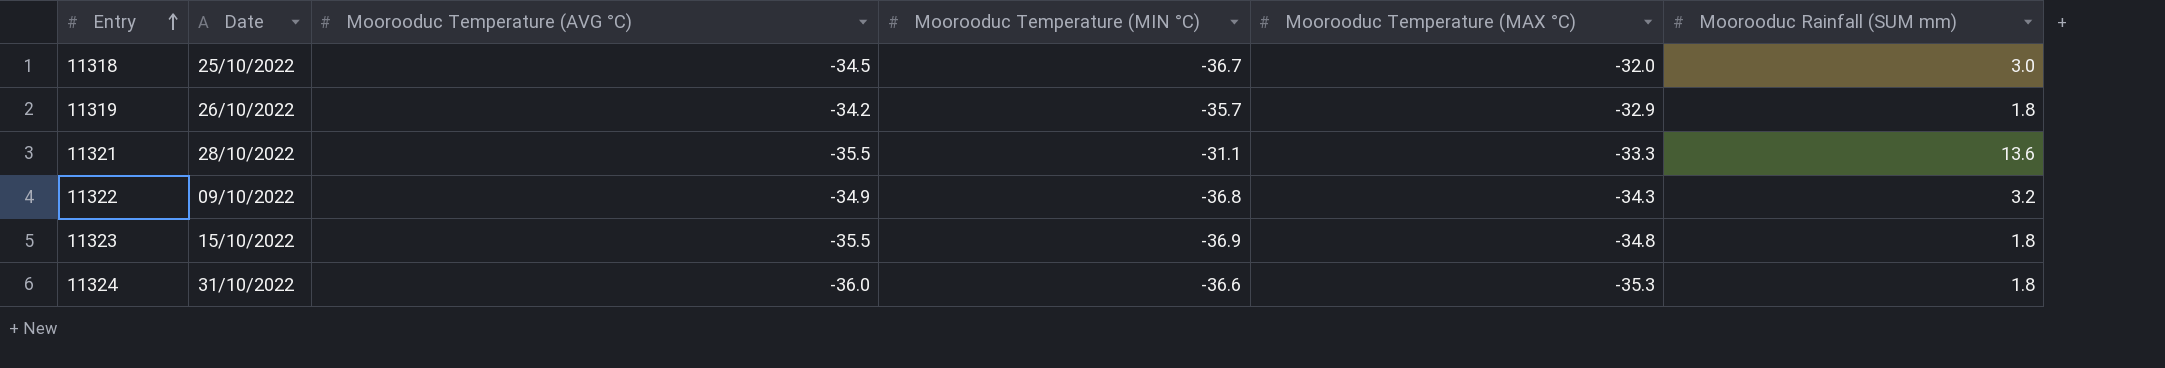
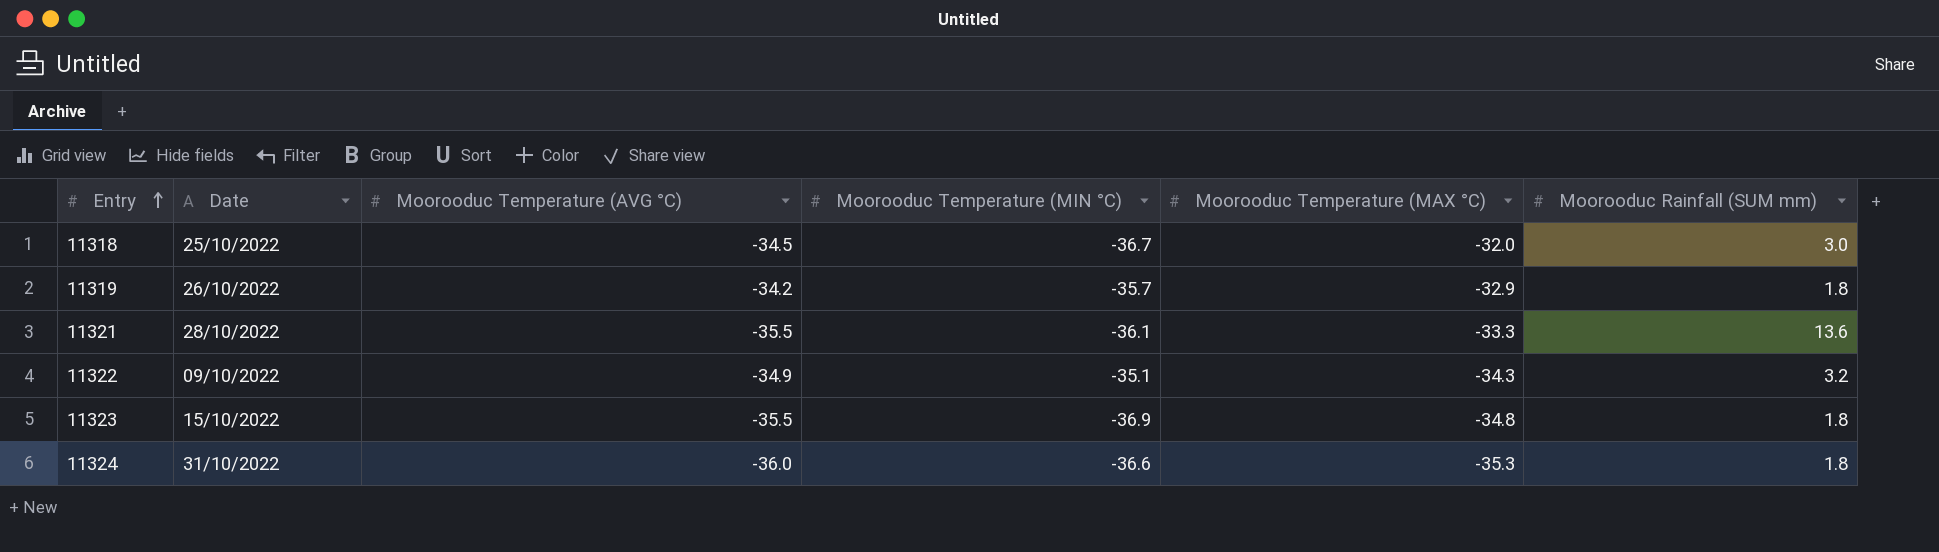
11321 | Moorooduc Temperature (MIN °C): -31.1 -> -36.1
11322 | Moorooduc Temperature (MIN °C): -36.8 -> -35.1

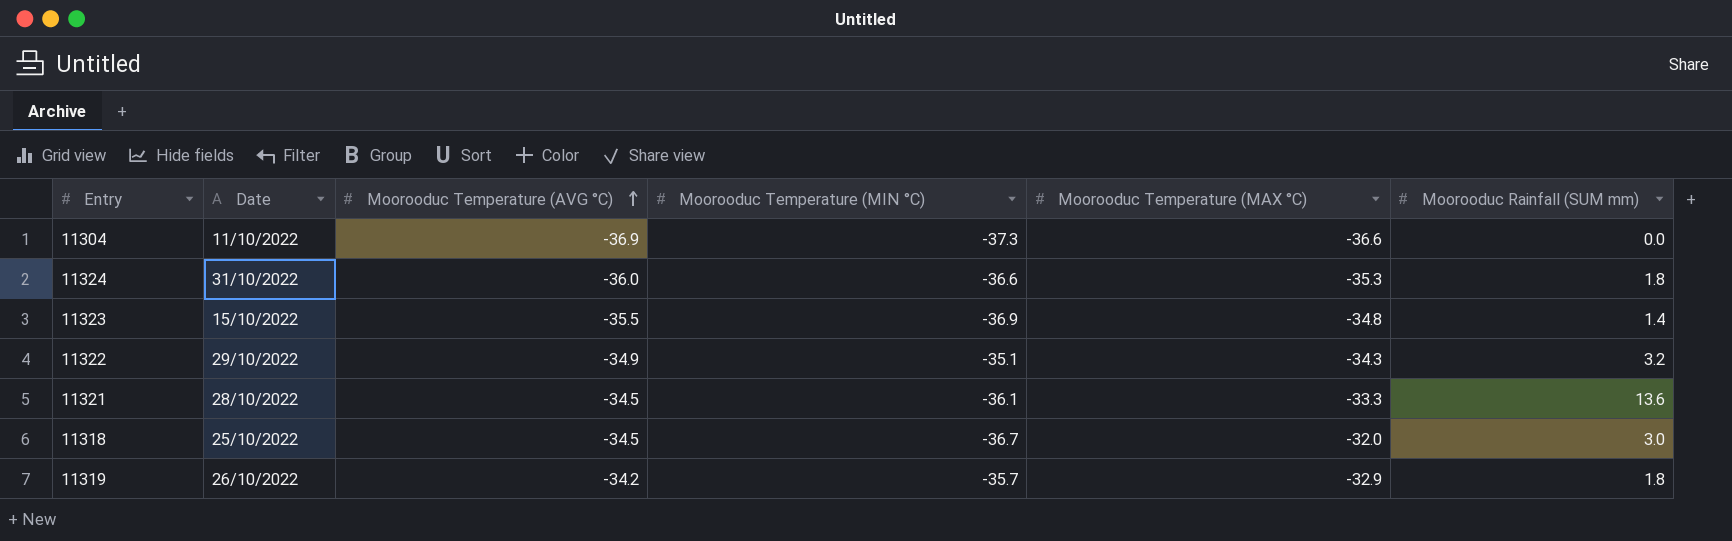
row order: Entry ascending -> Moorooduc Temperature (AVG °C) ascending
row 11304: none -> 11/10/2022 | -36.9 | -37.3 | -36.6 | 0.0
11323 | Moorooduc Rainfall (SUM mm): 1.8 -> 1.4
11322 | Date: 09/10/2022 -> 29/10/2022
11321 | Moorooduc Temperature (AVG °C): -35.5 -> -34.5

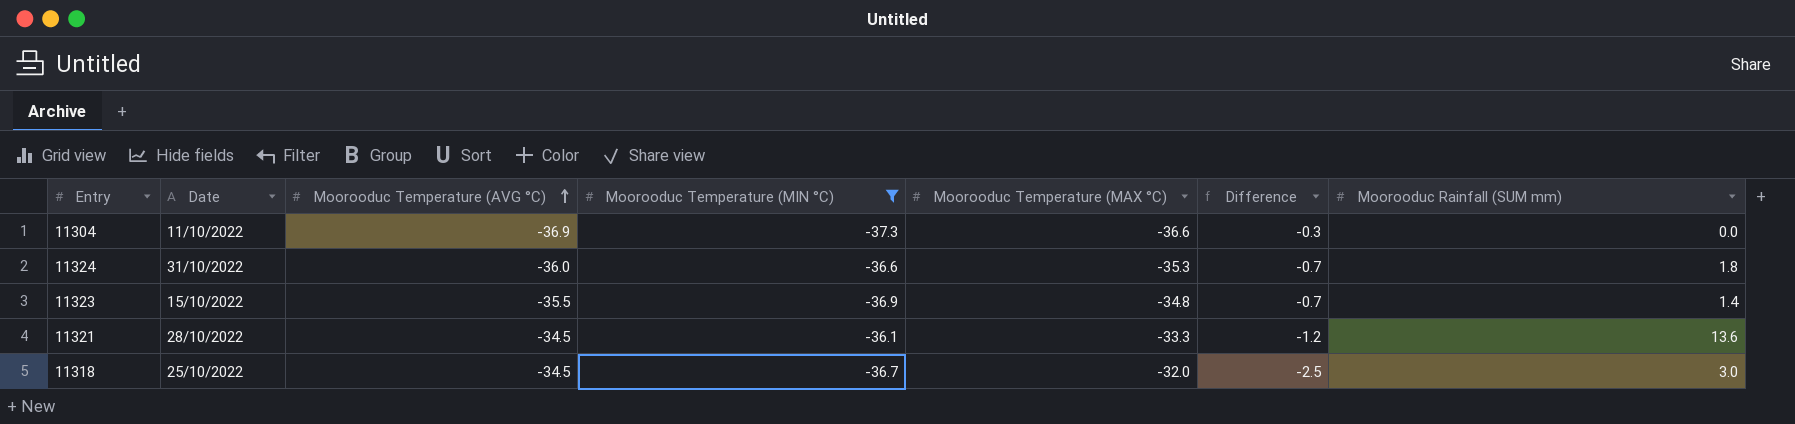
filter: none -> Moorooduc Temperature (MIN °C) <= -36.1
column Difference | formula: none -> [Moorooduc Temperature (AVG °C)] - [Moorooduc Temperature (MAX °C)]

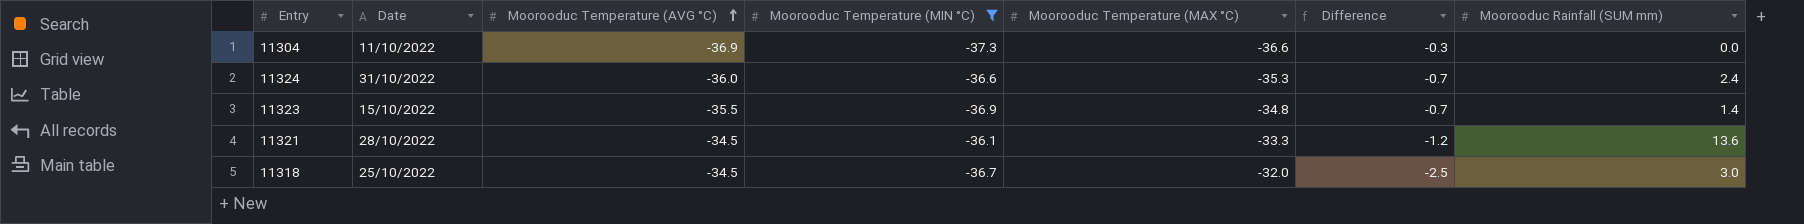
11324 | Moorooduc Rainfall (SUM mm): 1.8 -> 2.4

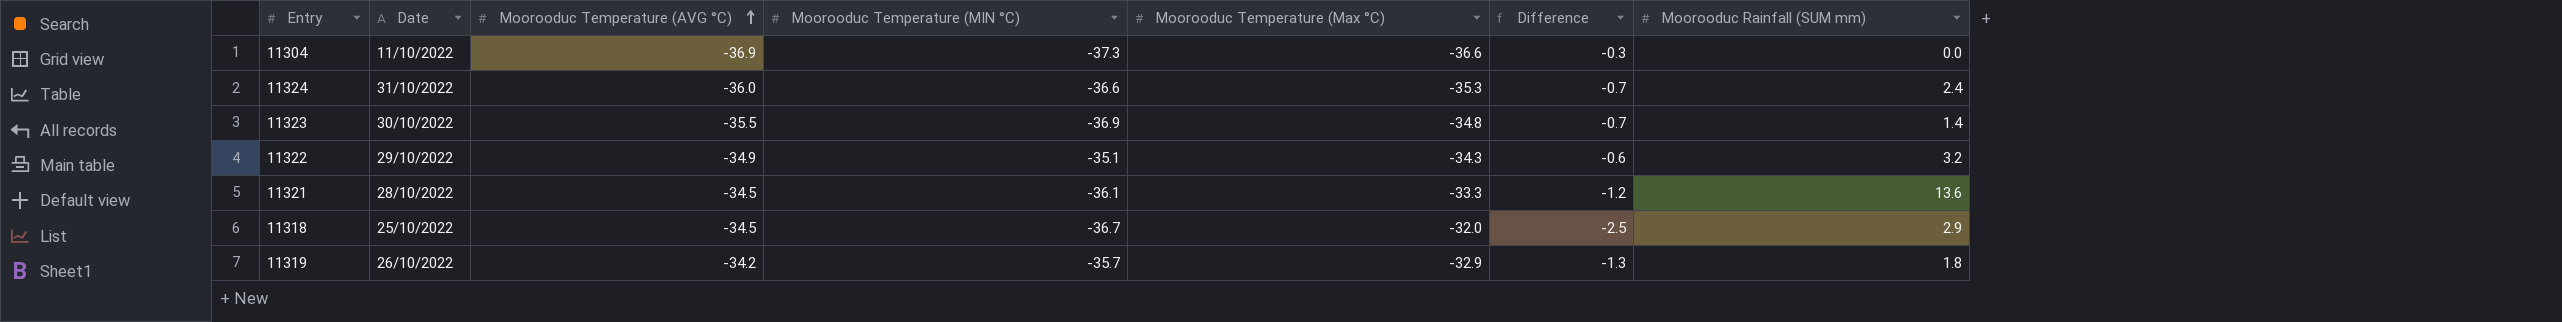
filter: Moorooduc Temperature (MIN °C) <= -36.1 -> none
column name: Moorooduc Temperature (MAX °C) -> Moorooduc Temperature (Max °C)
11323 | Date: 15/10/2022 -> 30/10/2022
11318 | Moorooduc Rainfall (SUM mm): 3.0 -> 2.9

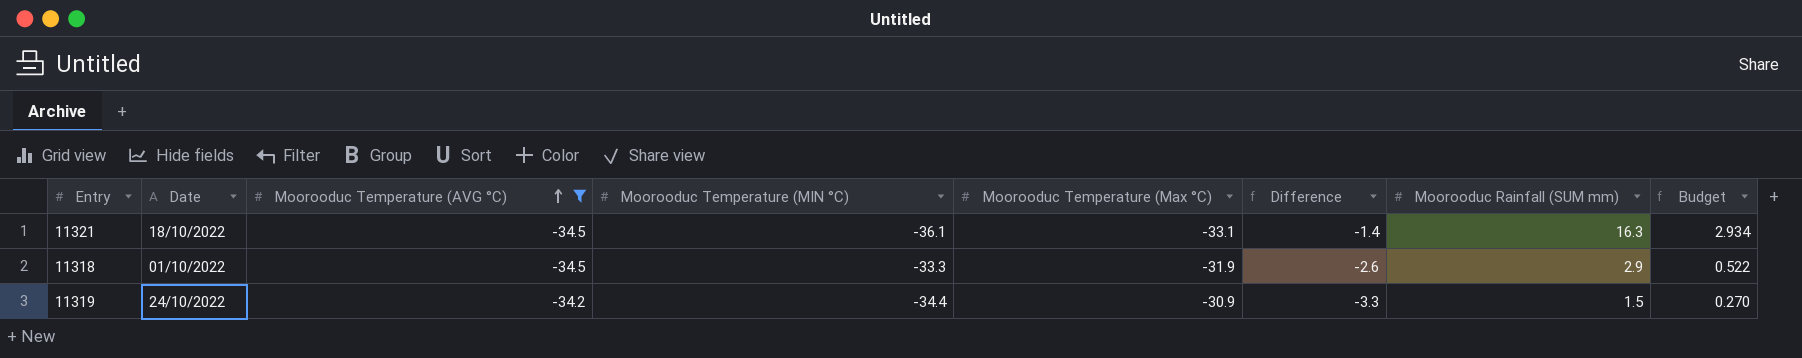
filter: none -> Moorooduc Temperature (AVG °C) >= -34.5
column Budget | formula: none -> [Moorooduc Rainfall (SUM mm)] * 0.18
11321 | Date: 28/10/2022 -> 18/10/2022
11321 | Moorooduc Temperature (Max °C): -33.3 -> -33.1
11321 | Difference: -1.2 -> -1.4
11321 | Moorooduc Rainfall (SUM mm): 13.6 -> 16.3
11318 | Date: 25/10/2022 -> 01/10/2022
11318 | Moorooduc Temperature (MIN °C): -36.7 -> -33.3
11318 | Moorooduc Temperature (Max °C): -32.0 -> -31.9
11318 | Difference: -2.5 -> -2.6
11319 | Date: 26/10/2022 -> 24/10/2022
11319 | Moorooduc Temperature (MIN °C): -35.7 -> -34.4
11319 | Moorooduc Temperature (Max °C): -32.9 -> -30.9
11319 | Difference: -1.3 -> -3.3
11319 | Moorooduc Rainfall (SUM mm): 1.8 -> 1.5

